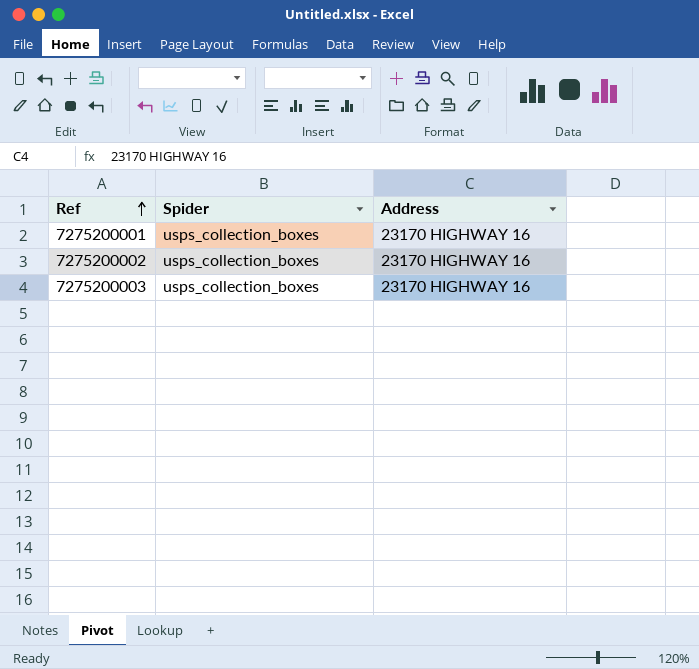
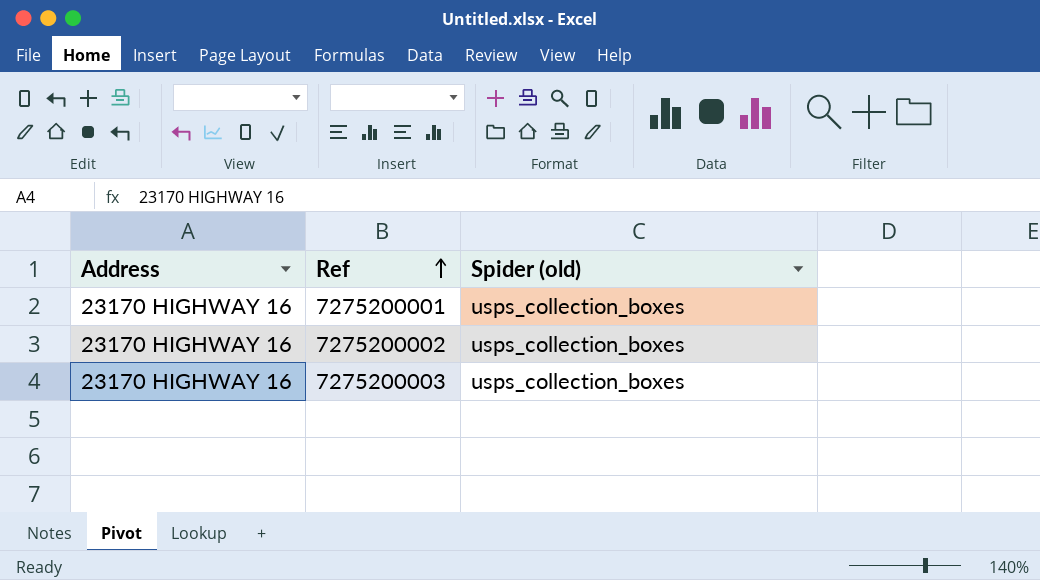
column Address | position: 3 -> 1
column name: Spider -> Spider (old)

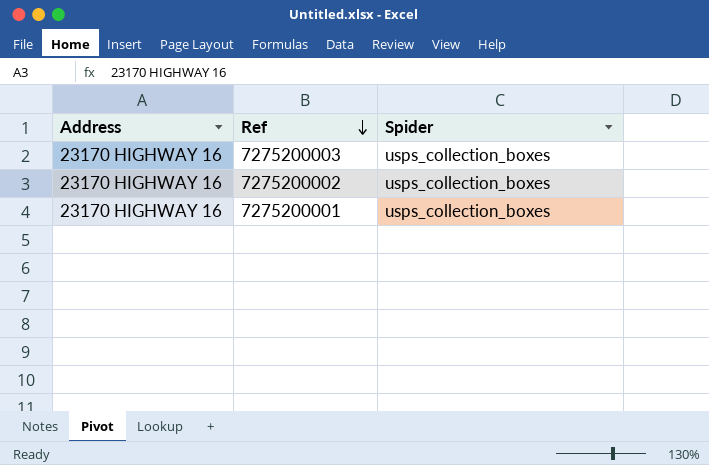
row order: Ref ascending -> Ref descending
column name: Spider (old) -> Spider

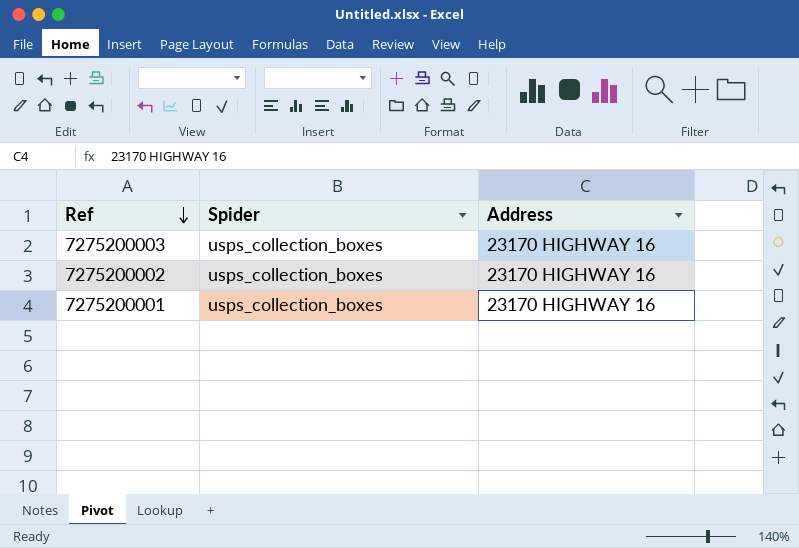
column Address | position: 1 -> 3

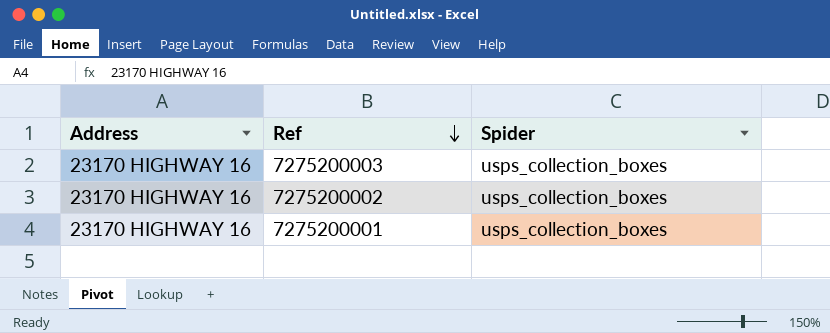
column Address | position: 3 -> 1

